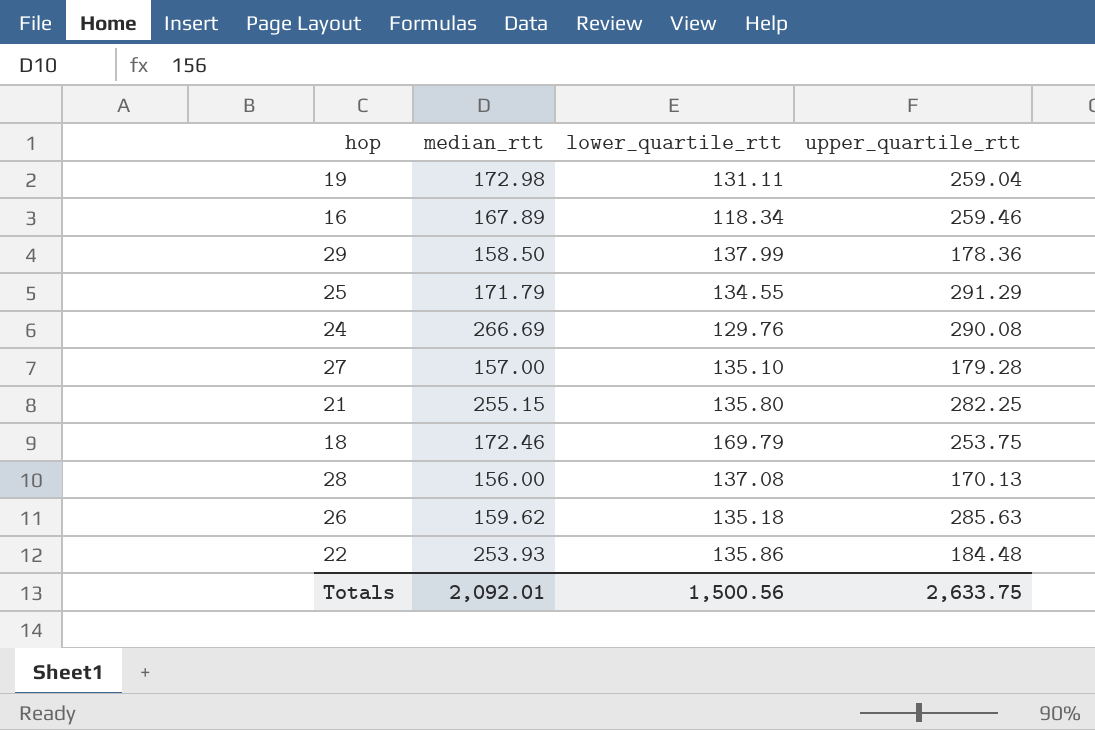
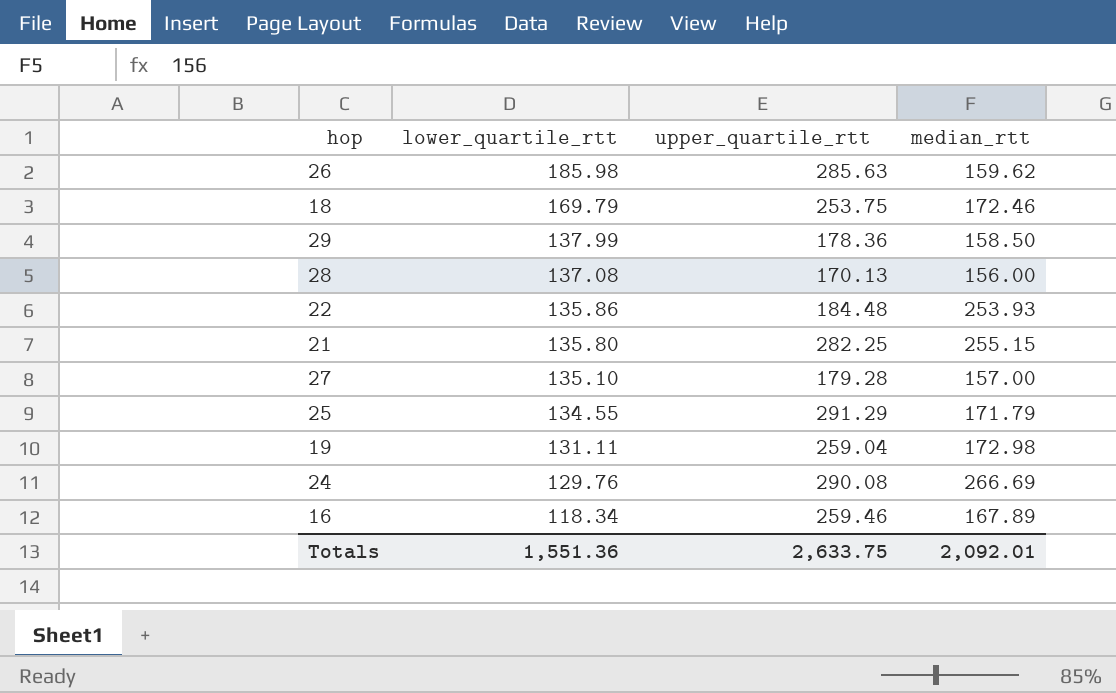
row order: none -> lower_quartile_rtt descending
column median_rtt | position: 2 -> 4
26 | lower_quartile_rtt: 135.18 -> 185.98
Totals | lower_quartile_rtt: 1,500.56 -> 1,551.36

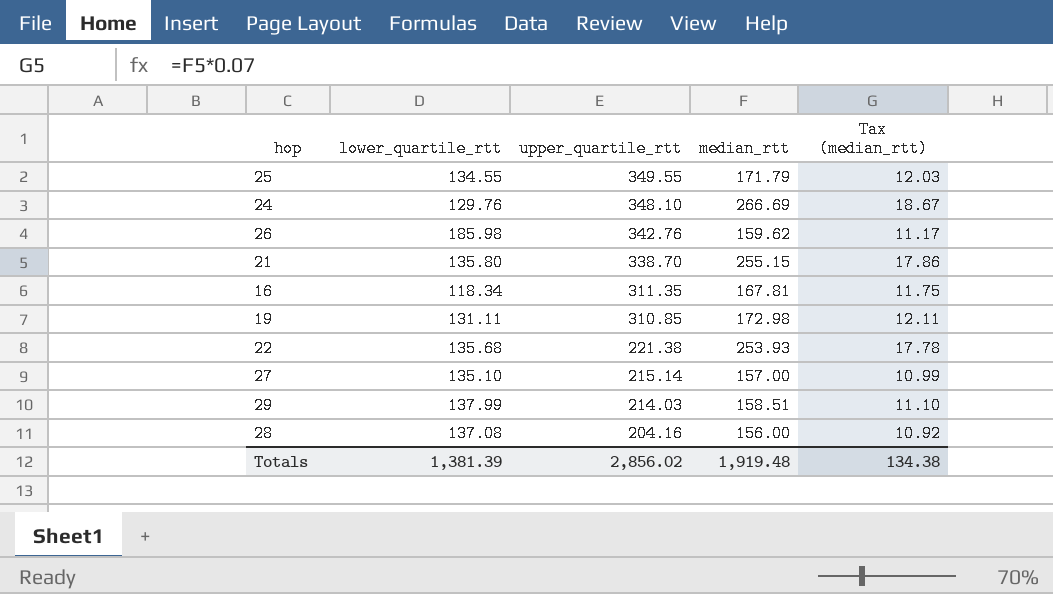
row order: lower_quartile_rtt descending -> upper_quartile_rtt descending
column Tax (median_rtt) | formula: none -> [median_rtt] * 0.07
row 18: 169.79 | 253.75 | 172.46 -> none
25 | upper_quartile_rtt: 291.29 -> 349.55
24 | upper_quartile_rtt: 290.08 -> 348.10
26 | upper_quartile_rtt: 285.63 -> 342.76
21 | upper_quartile_rtt: 282.25 -> 338.70
16 | upper_quartile_rtt: 259.46 -> 311.35
16 | median_rtt: 167.89 -> 167.81
19 | upper_quartile_rtt: 259.04 -> 310.85
22 | lower_quartile_rtt: 135.86 -> 135.68
22 | upper_quartile_rtt: 184.48 -> 221.38
27 | upper_quartile_rtt: 179.28 -> 215.14
29 | upper_quartile_rtt: 178.36 -> 214.03
29 | median_rtt: 158.50 -> 158.51
28 | upper_quartile_rtt: 170.13 -> 204.16
Totals | lower_quartile_rtt: 1,551.36 -> 1,381.39
Totals | upper_quartile_rtt: 2,633.75 -> 2,856.02
Totals | median_rtt: 2,092.01 -> 1,919.48

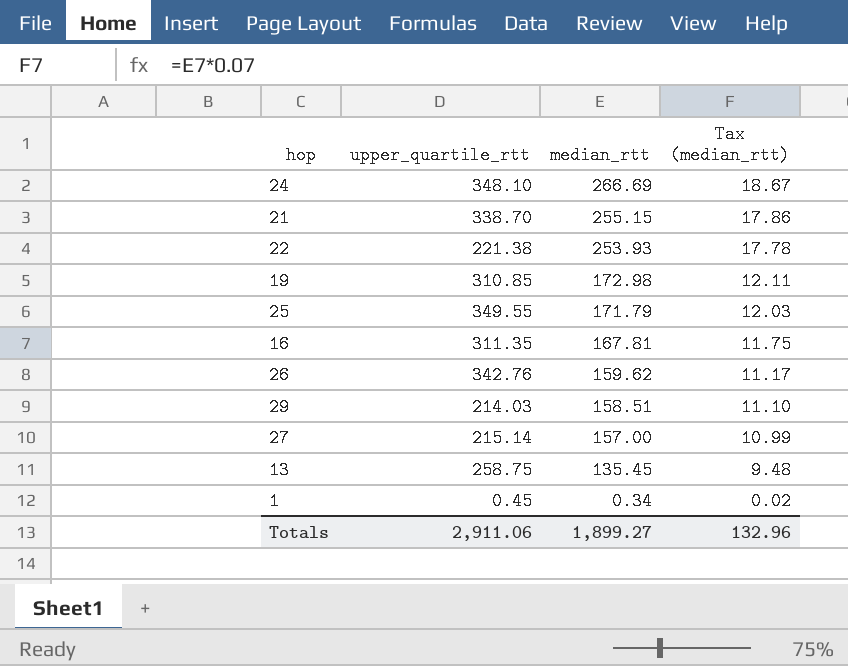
row order: upper_quartile_rtt descending -> median_rtt descending
column lower_quartile_rtt | position: 2 -> none
row 28: 137.08 | 204.16 | 156.00 | 10.92 -> none
row 13: none -> 258.75 | 135.45 | 9.48
row 1: none -> 0.45 | 0.34 | 0.02
Totals | upper_quartile_rtt: 2,856.02 -> 2,911.06
Totals | median_rtt: 1,919.48 -> 1,899.27
Totals | Tax (median_rtt): 134.38 -> 132.96

